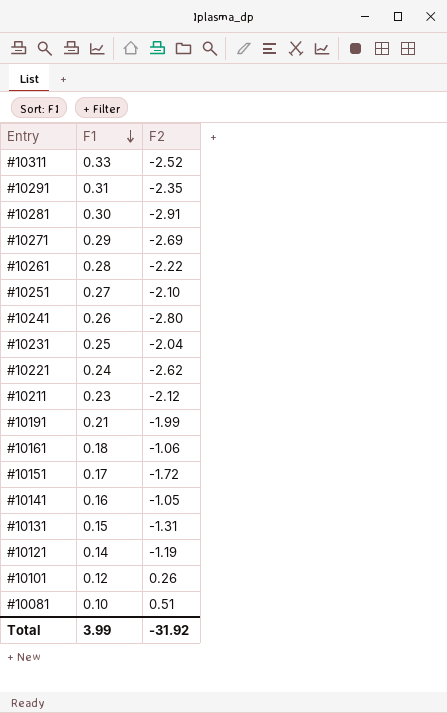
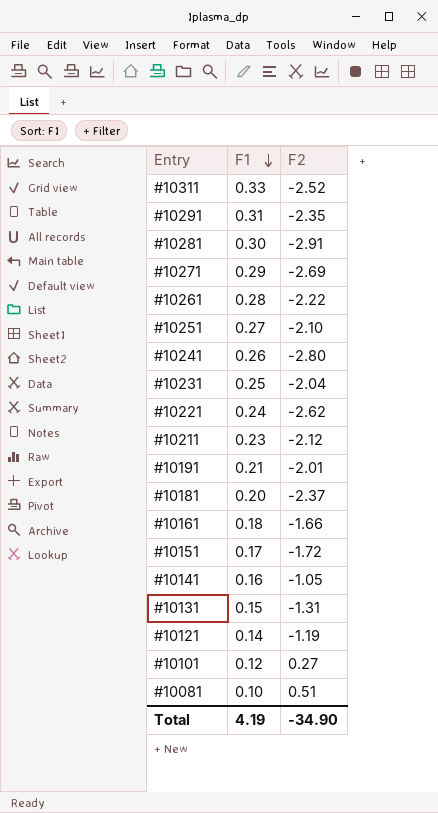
#10191 | F2: -1.99 -> -2.01
row #10181: none -> 0.20 | -2.37
#10161 | F2: -1.06 -> -1.66
#10101 | F2: 0.26 -> 0.27
Total | F1: 3.99 -> 4.19
Total | F2: -31.92 -> -34.90

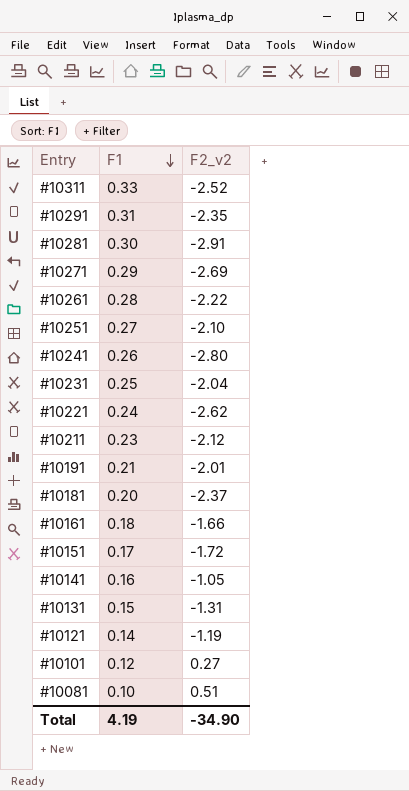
column name: F2 -> F2_v2

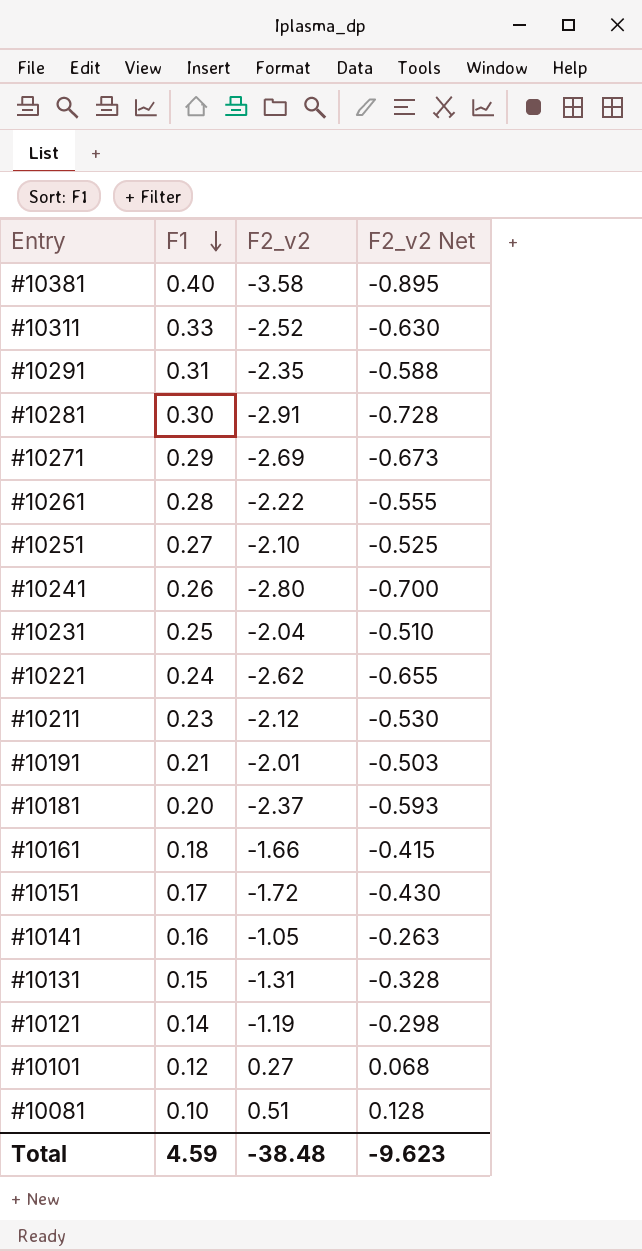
column F2_v2 Net | formula: none -> [F2_v2] * 0.25
row #10381: none -> 0.40 | -3.58 | -0.895
Total | F1: 4.19 -> 4.59
Total | F2_v2: -34.90 -> -38.48

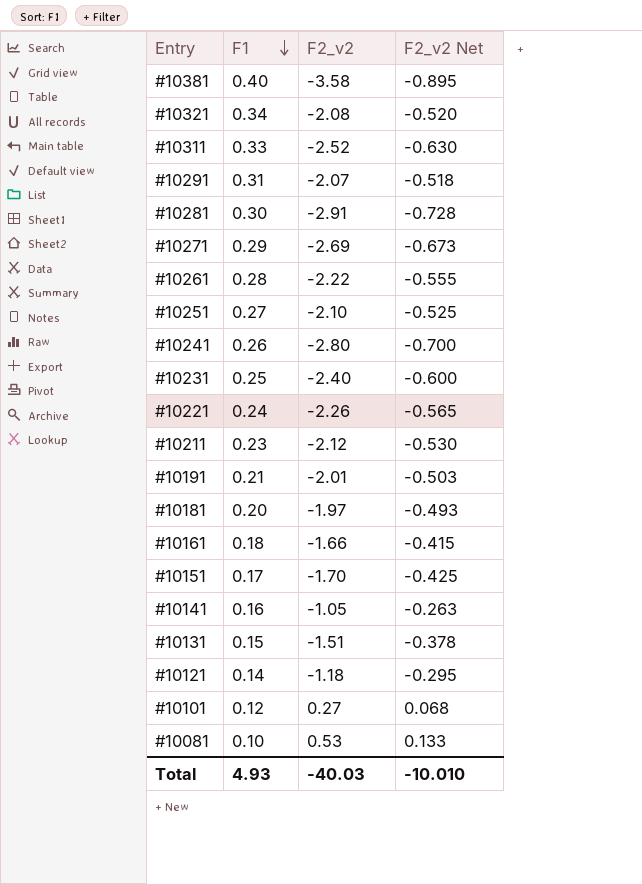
row #10321: none -> 0.34 | -2.08 | -0.520
#10291 | F2_v2: -2.35 -> -2.07
#10291 | F2_v2 Net: -0.588 -> -0.518
#10231 | F2_v2: -2.04 -> -2.40
#10231 | F2_v2 Net: -0.510 -> -0.600
#10221 | F2_v2: -2.62 -> -2.26
#10221 | F2_v2 Net: -0.655 -> -0.565
#10181 | F2_v2: -2.37 -> -1.97
#10181 | F2_v2 Net: -0.593 -> -0.493
#10151 | F2_v2: -1.72 -> -1.70
#10151 | F2_v2 Net: -0.430 -> -0.425
#10131 | F2_v2: -1.31 -> -1.51
#10131 | F2_v2 Net: -0.328 -> -0.378
#10121 | F2_v2: -1.19 -> -1.18
#10121 | F2_v2 Net: -0.298 -> -0.295
#10081 | F2_v2: 0.51 -> 0.53
#10081 | F2_v2 Net: 0.128 -> 0.133
Total | F1: 4.59 -> 4.93
Total | F2_v2: -38.48 -> -40.03
Total | F2_v2 Net: -9.623 -> -10.010

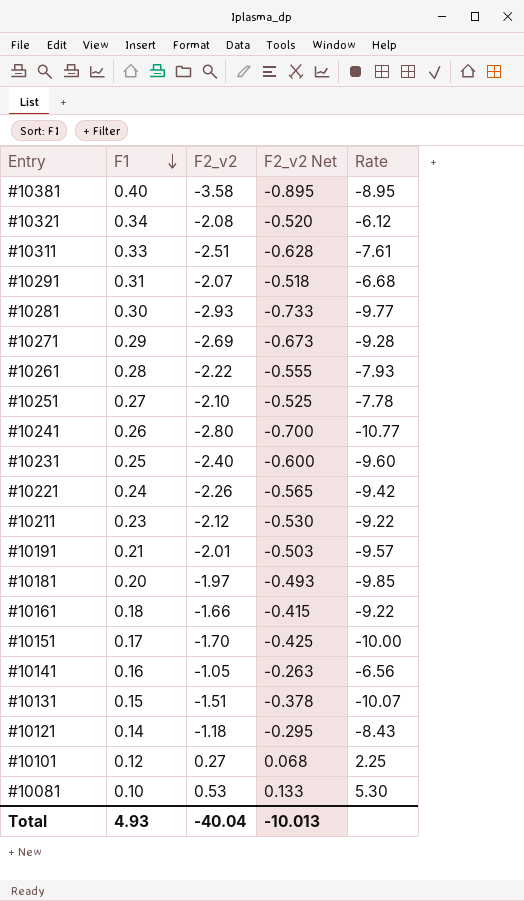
column Rate | formula: none -> [F2_v2] / [F1]
#10311 | F2_v2: -2.52 -> -2.51
#10311 | F2_v2 Net: -0.630 -> -0.628
#10281 | F2_v2: -2.91 -> -2.93
#10281 | F2_v2 Net: -0.728 -> -0.733
Total | F2_v2: -40.03 -> -40.04
Total | F2_v2 Net: -10.010 -> -10.013

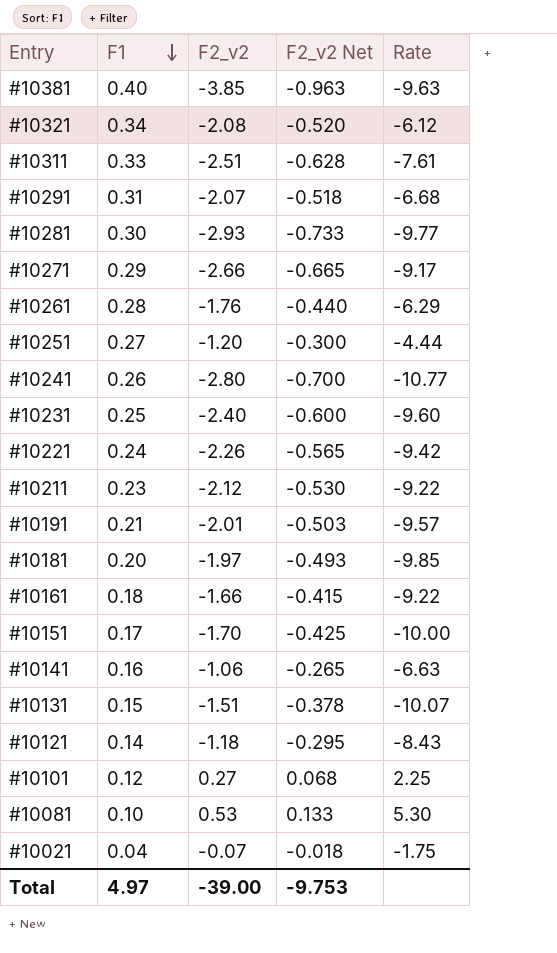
#10381 | F2_v2: -3.58 -> -3.85
#10381 | F2_v2 Net: -0.895 -> -0.963
#10381 | Rate: -8.95 -> -9.63
#10271 | F2_v2: -2.69 -> -2.66
#10271 | F2_v2 Net: -0.673 -> -0.665
#10271 | Rate: -9.28 -> -9.17
#10261 | F2_v2: -2.22 -> -1.76
#10261 | F2_v2 Net: -0.555 -> -0.440
#10261 | Rate: -7.93 -> -6.29
#10251 | F2_v2: -2.10 -> -1.20
#10251 | F2_v2 Net: -0.525 -> -0.300
#10251 | Rate: -7.78 -> -4.44
#10141 | F2_v2: -1.05 -> -1.06
#10141 | F2_v2 Net: -0.263 -> -0.265
#10141 | Rate: -6.56 -> -6.63
row #10021: none -> 0.04 | -0.07 | -0.018 | -1.75
Total | F1: 4.93 -> 4.97
Total | F2_v2: -40.04 -> -39.00
Total | F2_v2 Net: -10.013 -> -9.753

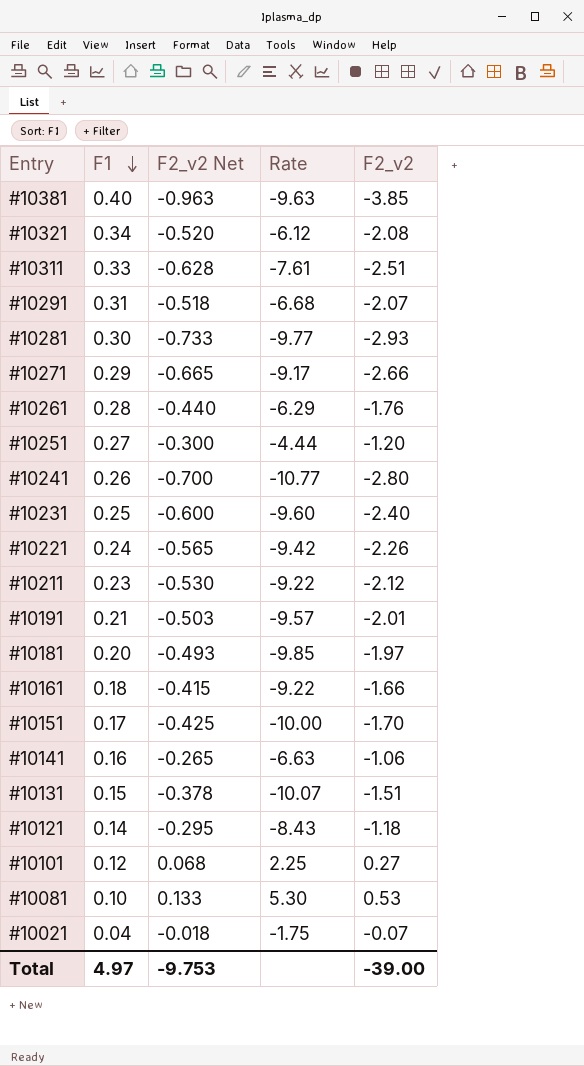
column F2_v2 | position: 3 -> 5

